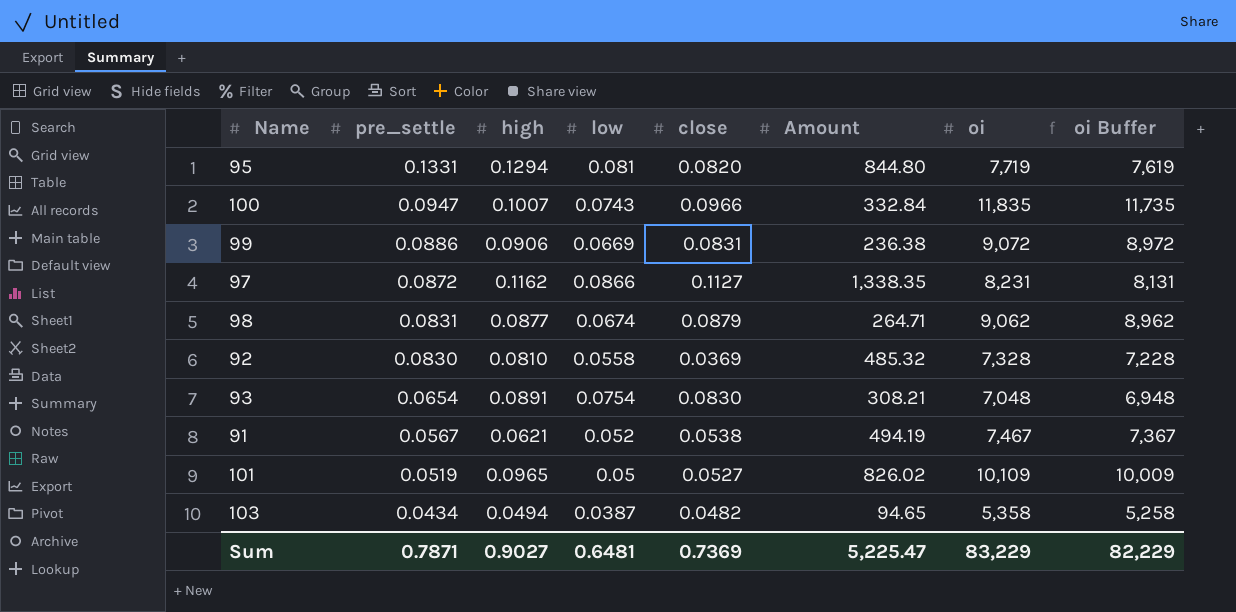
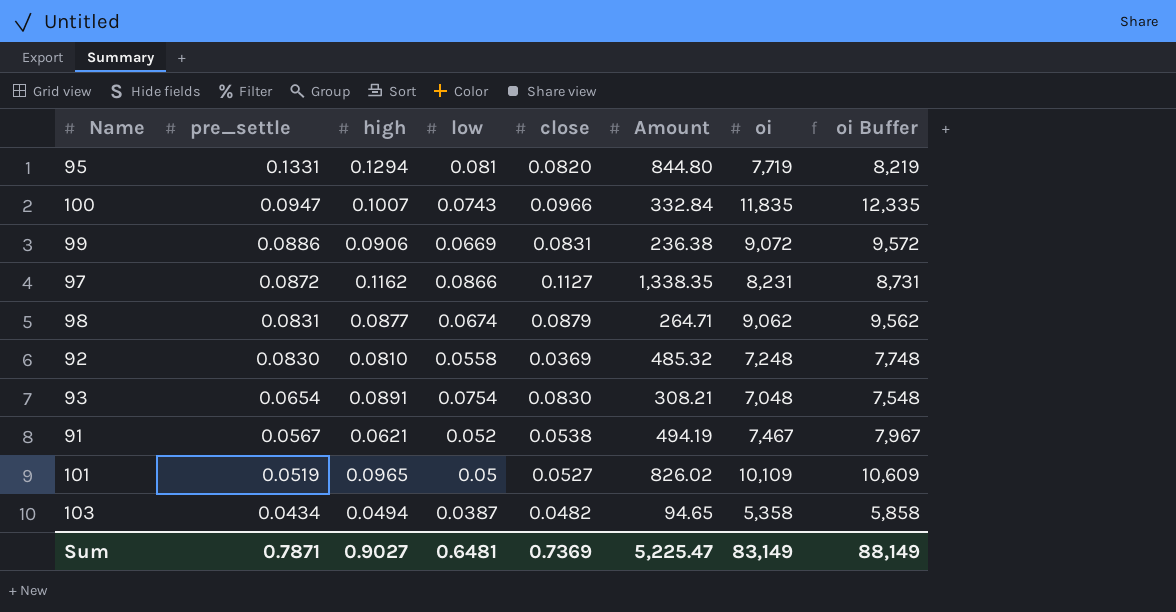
column oi Buffer | formula: [oi] - 100 -> [oi] + 500
92 | oi: 7,328 -> 7,248
Sum | oi: 83,229 -> 83,149
Sum | oi Buffer: 82,229 -> 88,149

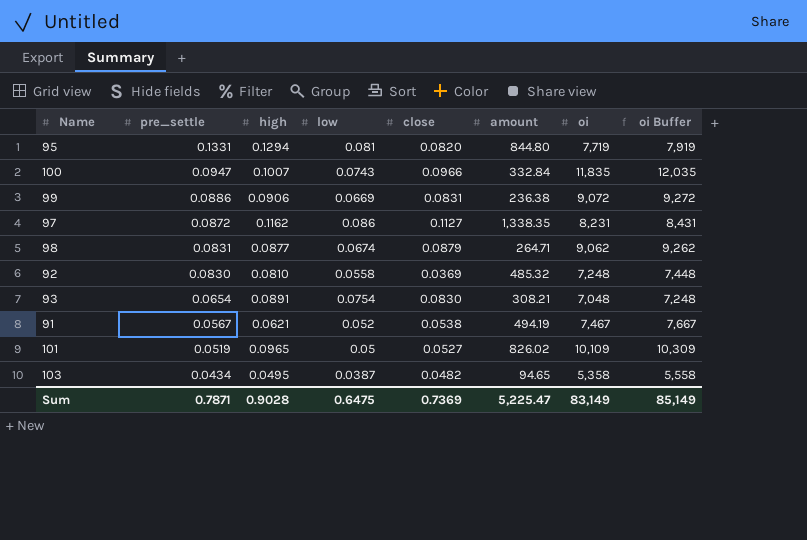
column name: Amount -> amount
column oi Buffer | formula: [oi] + 500 -> [oi] + 200
97 | low: 0.0866 -> 0.086
103 | high: 0.0494 -> 0.0495
Sum | high: 0.9027 -> 0.9028
Sum | low: 0.6481 -> 0.6475
Sum | oi Buffer: 88,149 -> 85,149

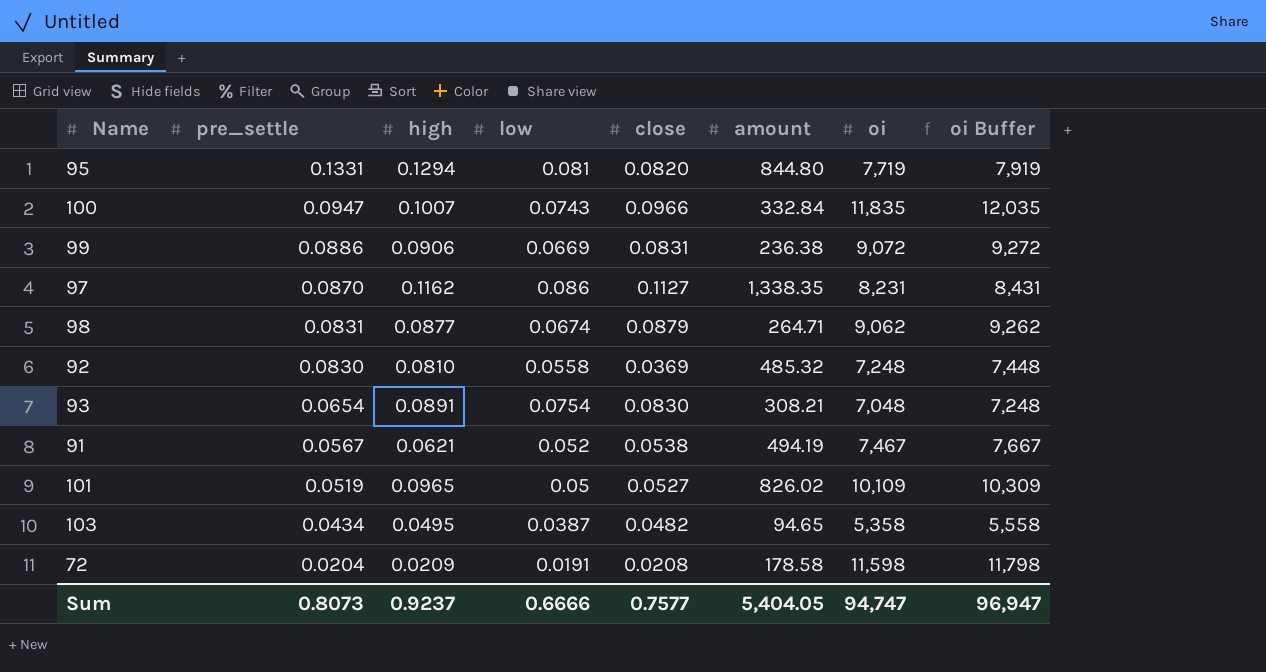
97 | pre_settle: 0.0872 -> 0.0870
row 72: none -> 0.0204 | 0.0209 | 0.0191 | 0.0208 | 178.58 | 11,598 | 11,798
Sum | pre_settle: 0.7871 -> 0.8073
Sum | high: 0.9028 -> 0.9237
Sum | low: 0.6475 -> 0.6666
Sum | close: 0.7369 -> 0.7577
Sum | amount: 5,225.47 -> 5,404.05
Sum | oi: 83,149 -> 94,747
Sum | oi Buffer: 85,149 -> 96,947

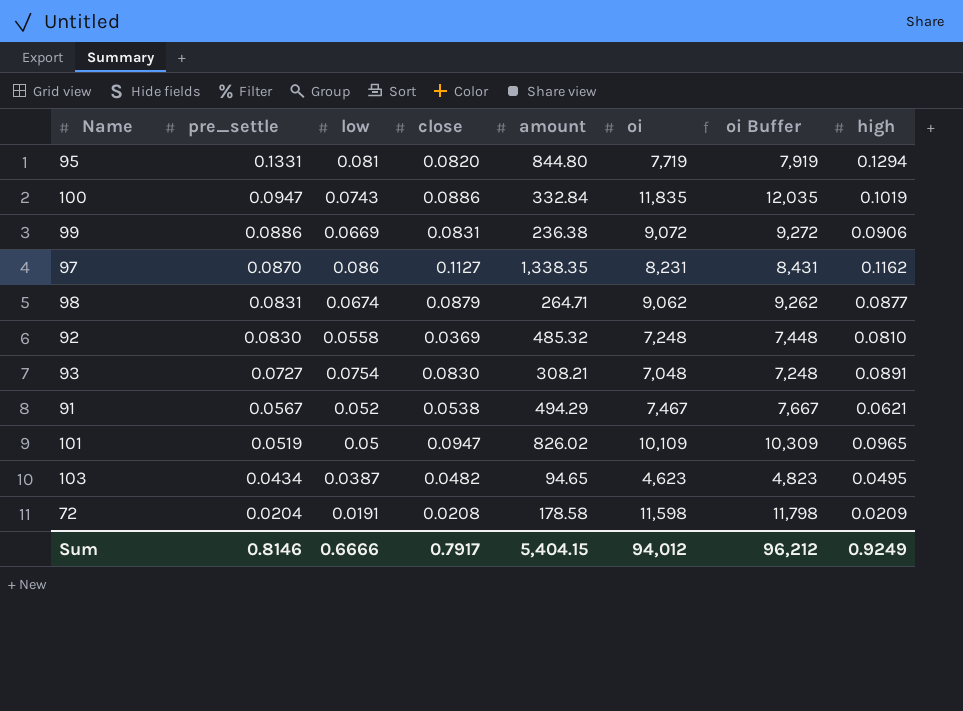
column high | position: 3 -> 8
100 | close: 0.0966 -> 0.0886
100 | high: 0.1007 -> 0.1019
93 | pre_settle: 0.0654 -> 0.0727
91 | amount: 494.19 -> 494.29
101 | close: 0.0527 -> 0.0947
103 | oi: 5,358 -> 4,623
103 | oi Buffer: 5,558 -> 4,823
Sum | pre_settle: 0.8073 -> 0.8146
Sum | close: 0.7577 -> 0.7917
Sum | amount: 5,404.05 -> 5,404.15
Sum | oi: 94,747 -> 94,012
Sum | oi Buffer: 96,947 -> 96,212
Sum | high: 0.9237 -> 0.9249

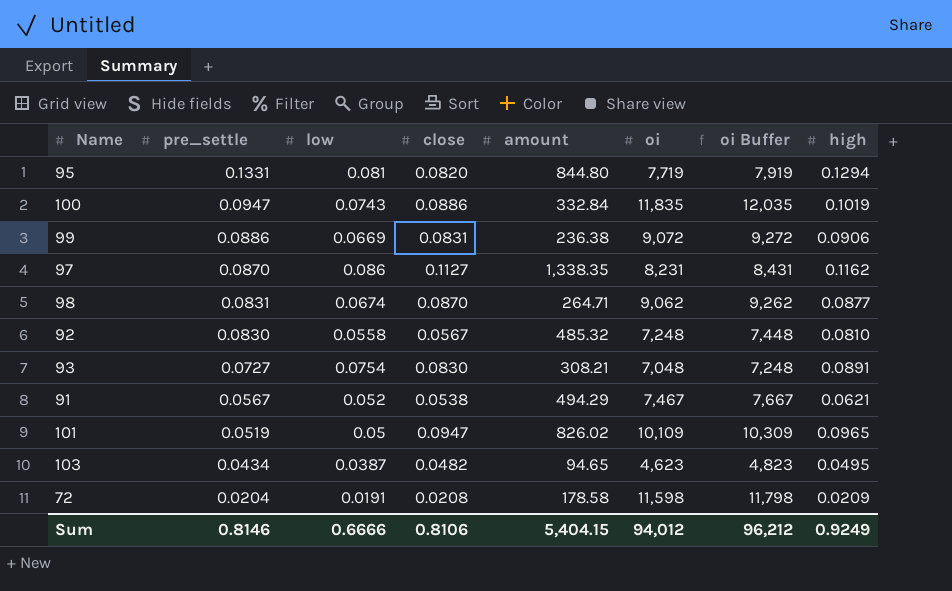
98 | close: 0.0879 -> 0.0870
92 | close: 0.0369 -> 0.0567
Sum | close: 0.7917 -> 0.8106

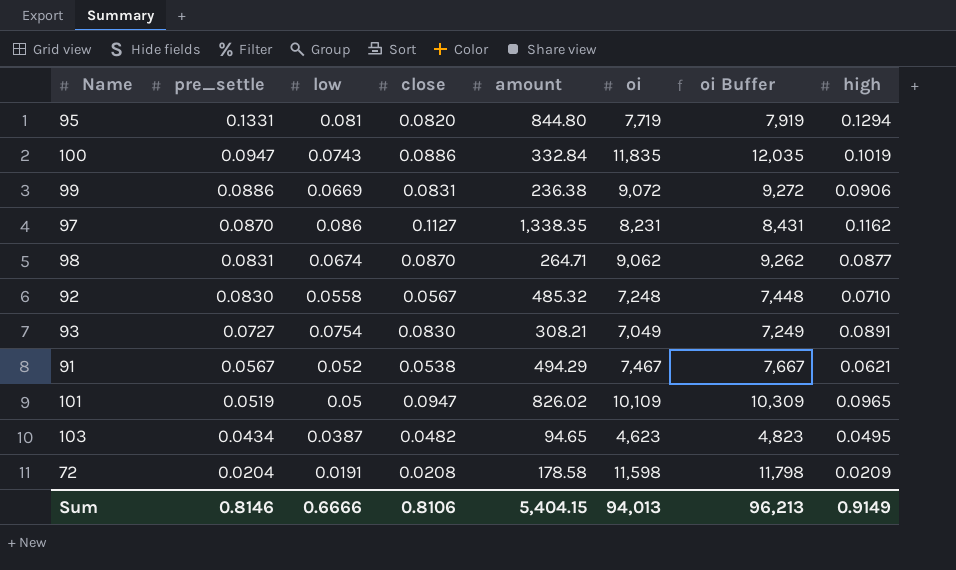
92 | high: 0.0810 -> 0.0710
93 | oi: 7,048 -> 7,049
93 | oi Buffer: 7,248 -> 7,249
Sum | oi: 94,012 -> 94,013
Sum | oi Buffer: 96,212 -> 96,213
Sum | high: 0.9249 -> 0.9149

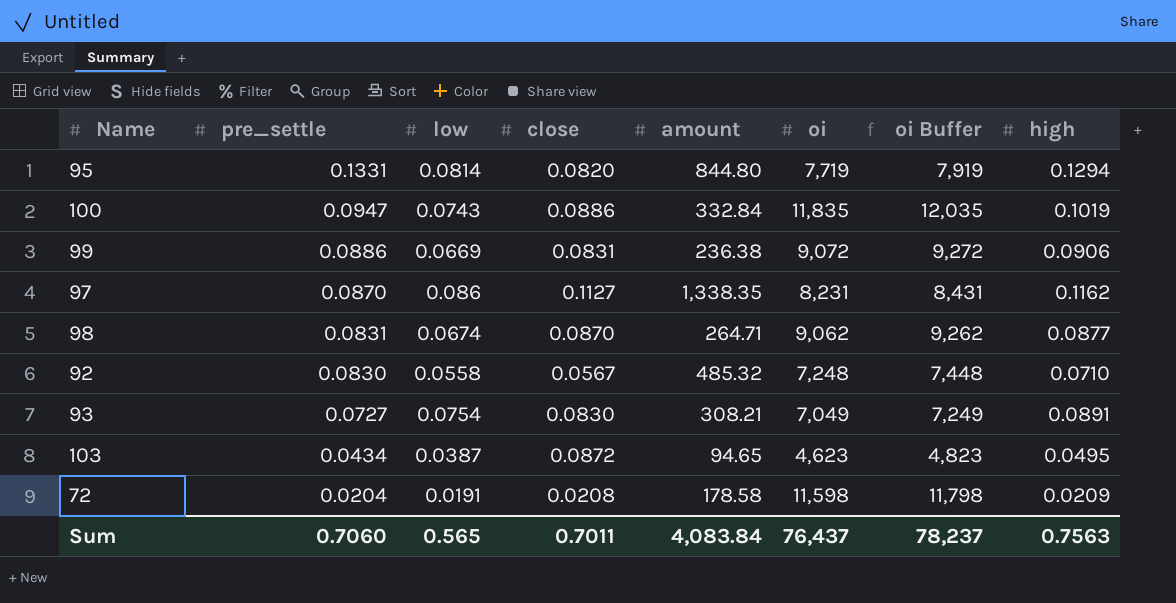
row 91: 0.0567 | 0.052 | 0.0538 | 494.29 | 7,467 | 7,667 | 0.0621 -> none
row 101: 0.0519 | 0.05 | 0.0947 | 826.02 | 10,109 | 10,309 | 0.0965 -> none
95 | low: 0.081 -> 0.0814
103 | close: 0.0482 -> 0.0872
Sum | pre_settle: 0.8146 -> 0.7060
Sum | low: 0.6666 -> 0.565
Sum | close: 0.8106 -> 0.7011
Sum | amount: 5,404.15 -> 4,083.84
Sum | oi: 94,013 -> 76,437
Sum | oi Buffer: 96,213 -> 78,237
Sum | high: 0.9149 -> 0.7563

